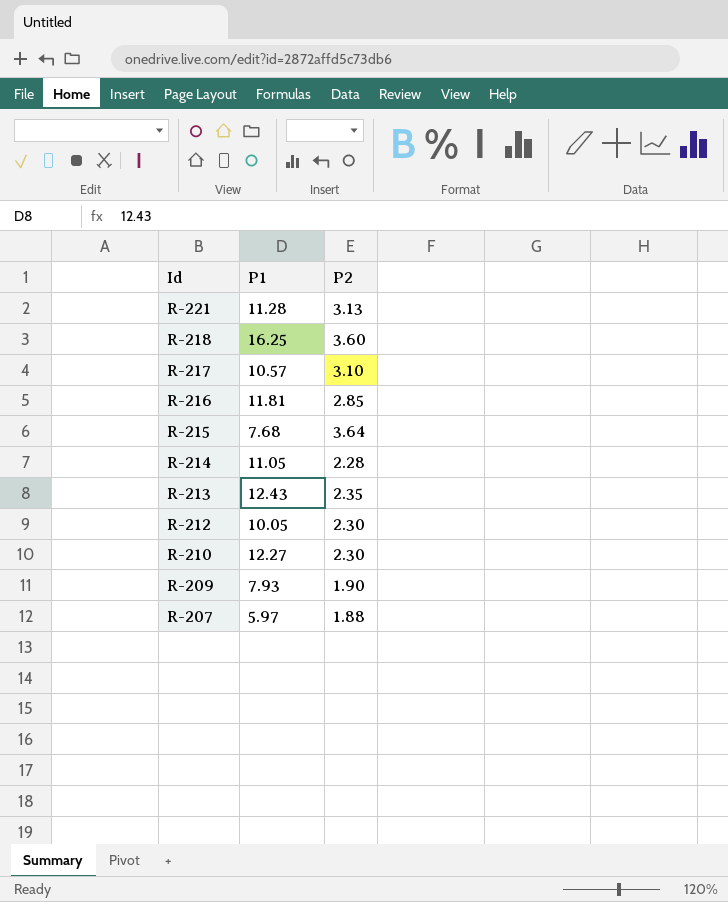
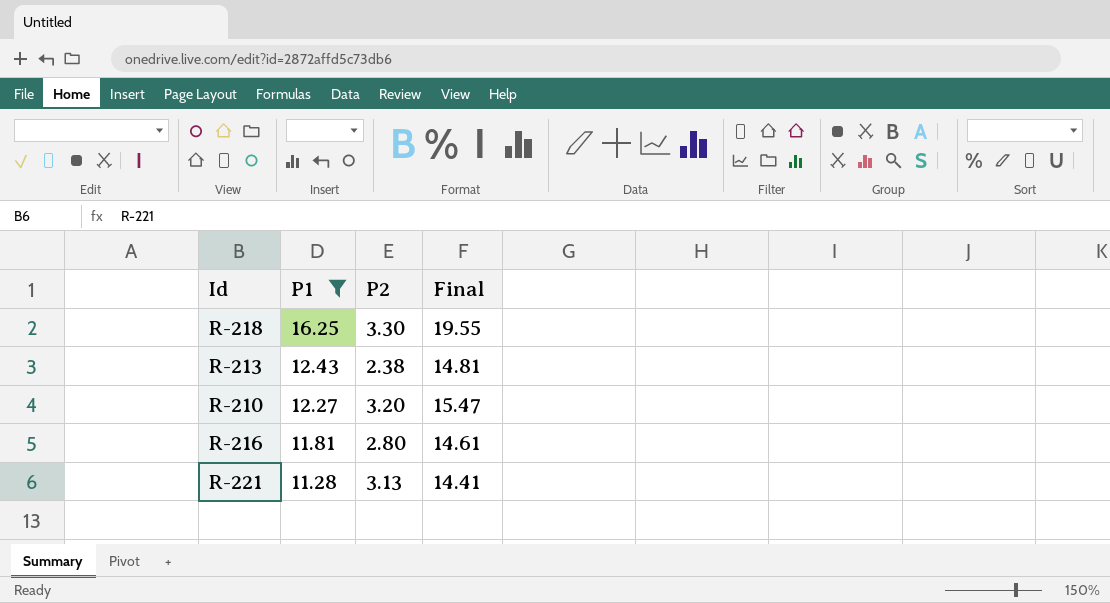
filter: none -> P1 >= 11.28
row order: Id descending -> P1 descending
column Final | formula: none -> [P1] + [P2]
R-218 | P2: 3.60 -> 3.30
R-213 | P2: 2.35 -> 2.38
R-210 | P2: 2.30 -> 3.20
R-216 | P2: 2.85 -> 2.80

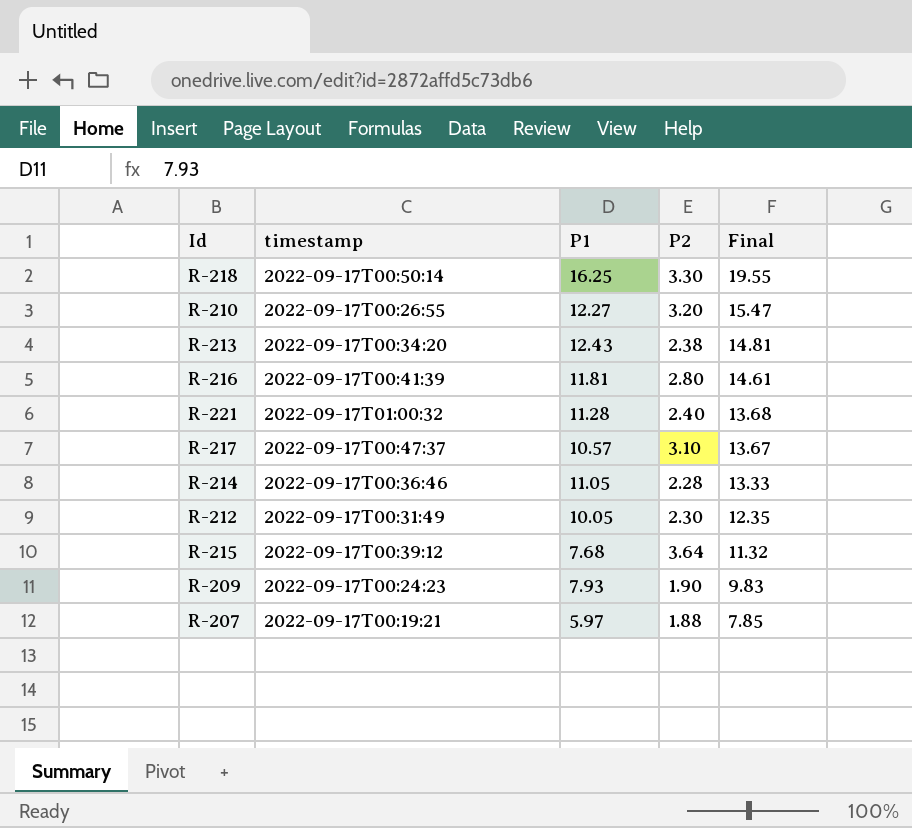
filter: P1 >= 11.28 -> none
row order: P1 descending -> Final descending
column timestamp | position: none -> 2
R-221 | P2: 3.13 -> 2.40
R-221 | Final: 14.41 -> 13.68

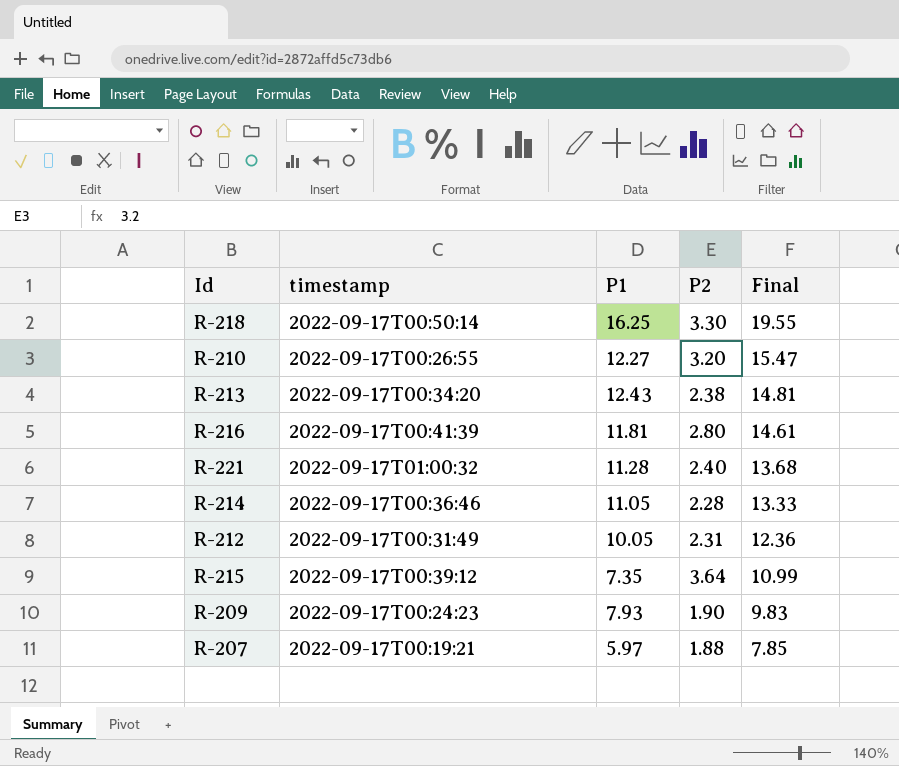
row R-217: 2022-09-17T00:47:37 | 10.57 | 3.10 | 13.67 -> none
R-212 | P2: 2.30 -> 2.31
R-212 | Final: 12.35 -> 12.36
R-215 | P1: 7.68 -> 7.35
R-215 | Final: 11.32 -> 10.99

